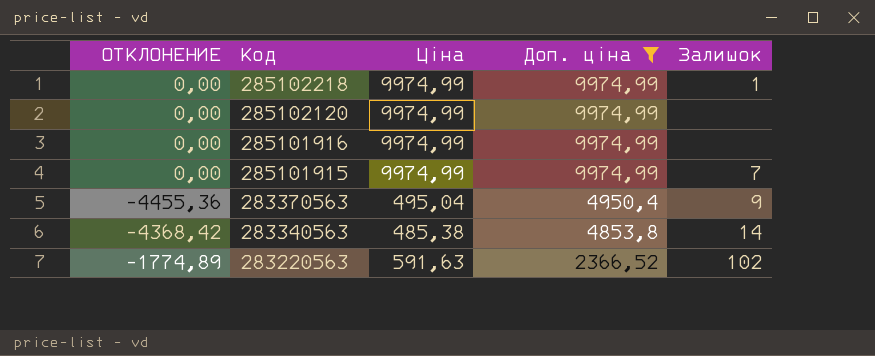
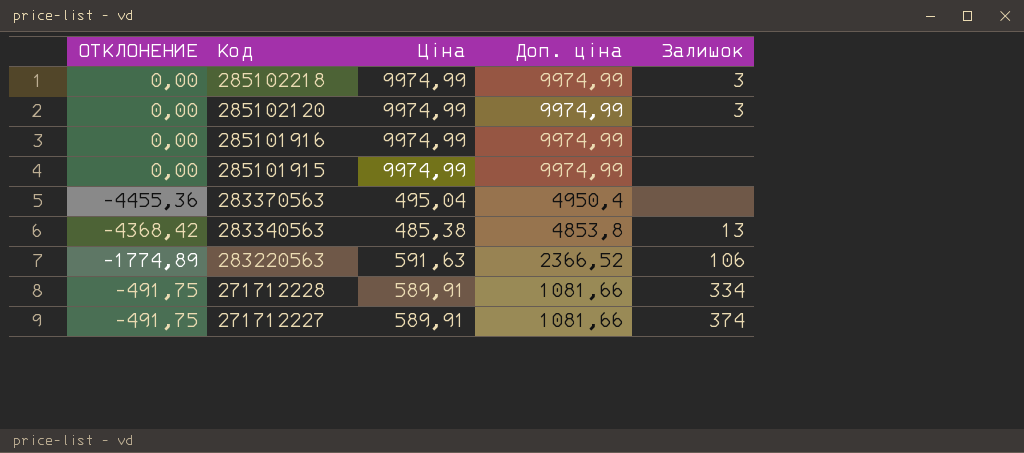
filter: Доп. ціна != 1081,66 -> none
285102218 | Залишок: 1 -> 3
285102120 | Залишок: none -> 3
285101915 | Залишок: 7 -> none
283370563 | Залишок: 9 -> none
283340563 | Залишок: 14 -> 13
283220563 | Залишок: 102 -> 106

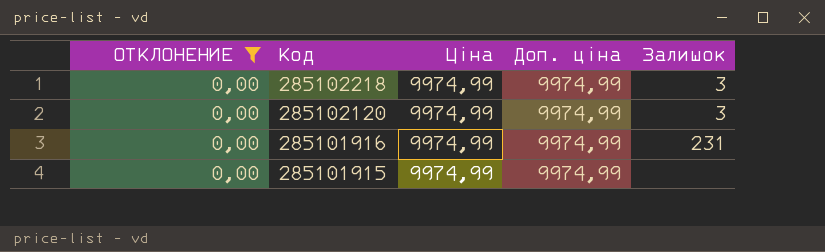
filter: none -> ОТКЛОНЕНИЕ = 0,00
285101916 | Залишок: none -> 231

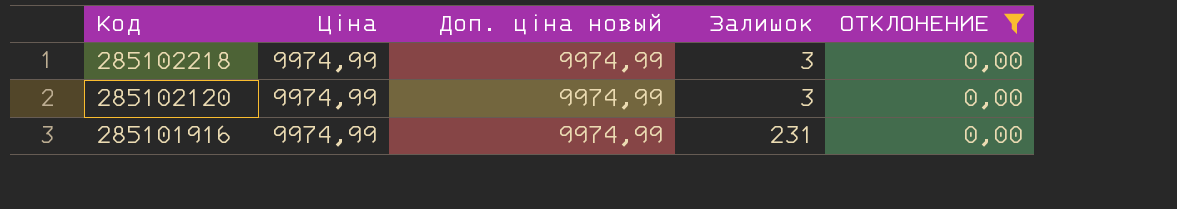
column name: Доп. ціна -> Доп. ціна новый
column ОТКЛОНЕНИЕ | position: 1 -> 5
row 285101915: 0,00 | 9974,99 | 9974,99 | none -> none

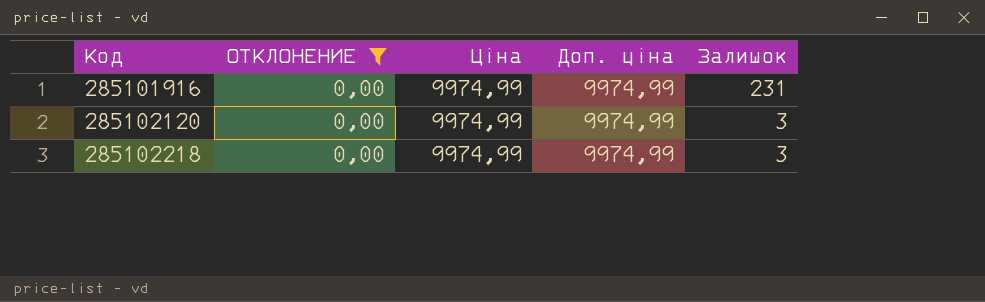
row order: Код descending -> Код ascending
column ОТКЛОНЕНИЕ | position: 5 -> 2
column name: Доп. ціна новый -> Доп. ціна

